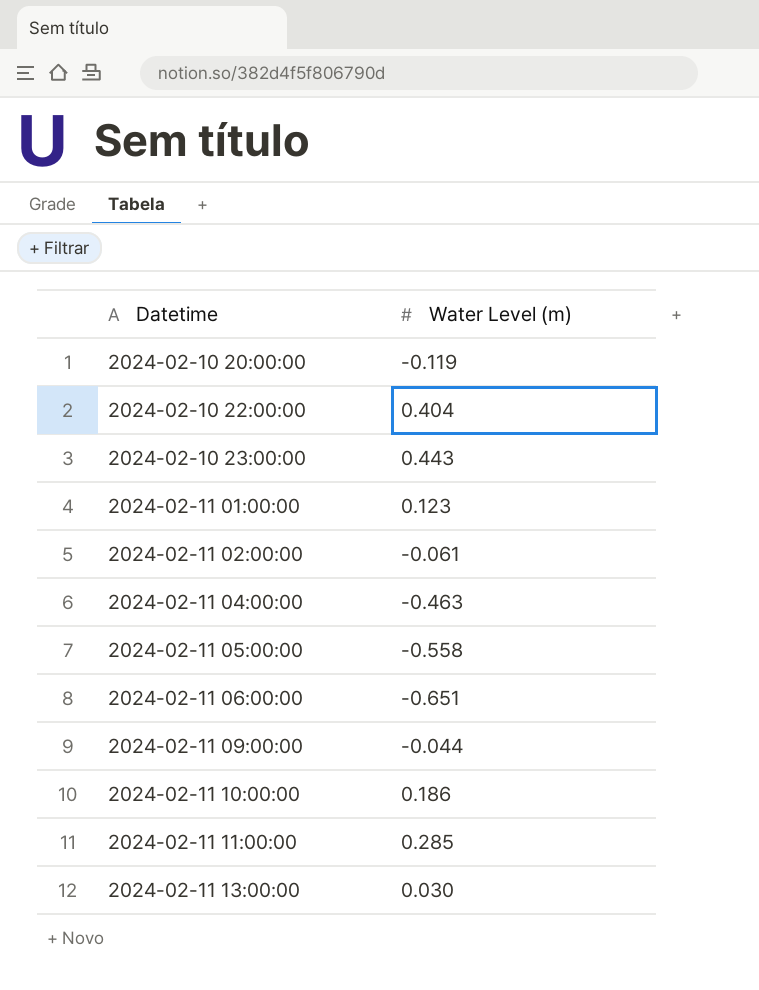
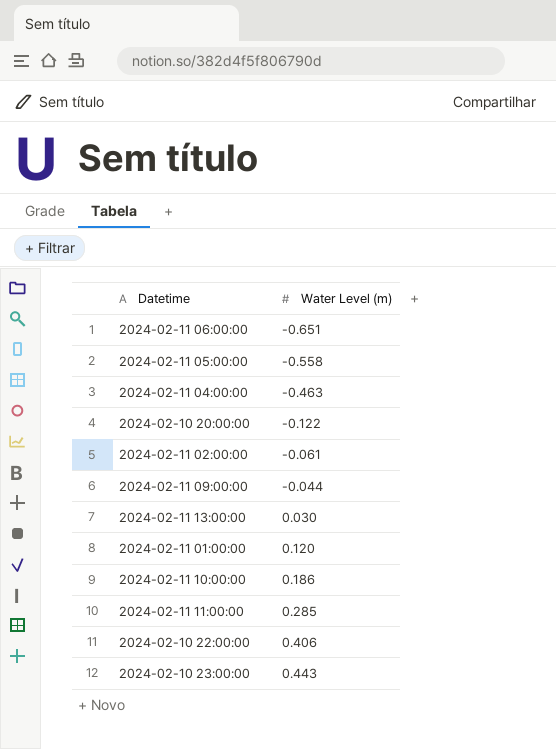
row order: Datetime ascending -> Water Level (m) ascending
2024-02-10 20:00:00 | Water Level (m): -0.119 -> -0.122
2024-02-11 01:00:00 | Water Level (m): 0.123 -> 0.120
2024-02-10 22:00:00 | Water Level (m): 0.404 -> 0.406

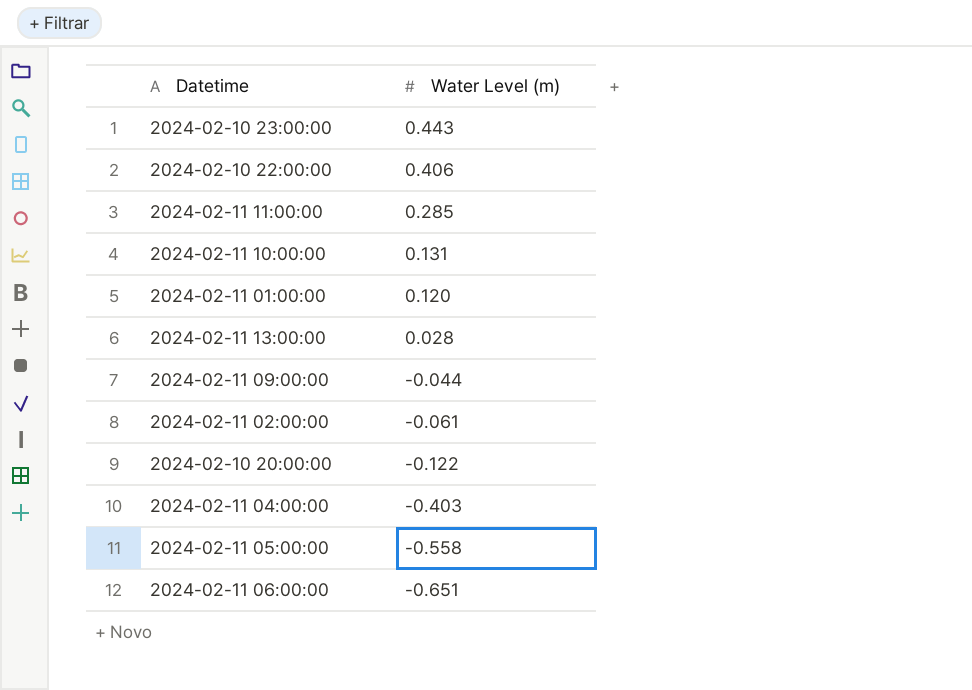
row order: Water Level (m) ascending -> Water Level (m) descending
2024-02-11 10:00:00 | Water Level (m): 0.186 -> 0.131
2024-02-11 13:00:00 | Water Level (m): 0.030 -> 0.028
2024-02-11 04:00:00 | Water Level (m): -0.463 -> -0.403

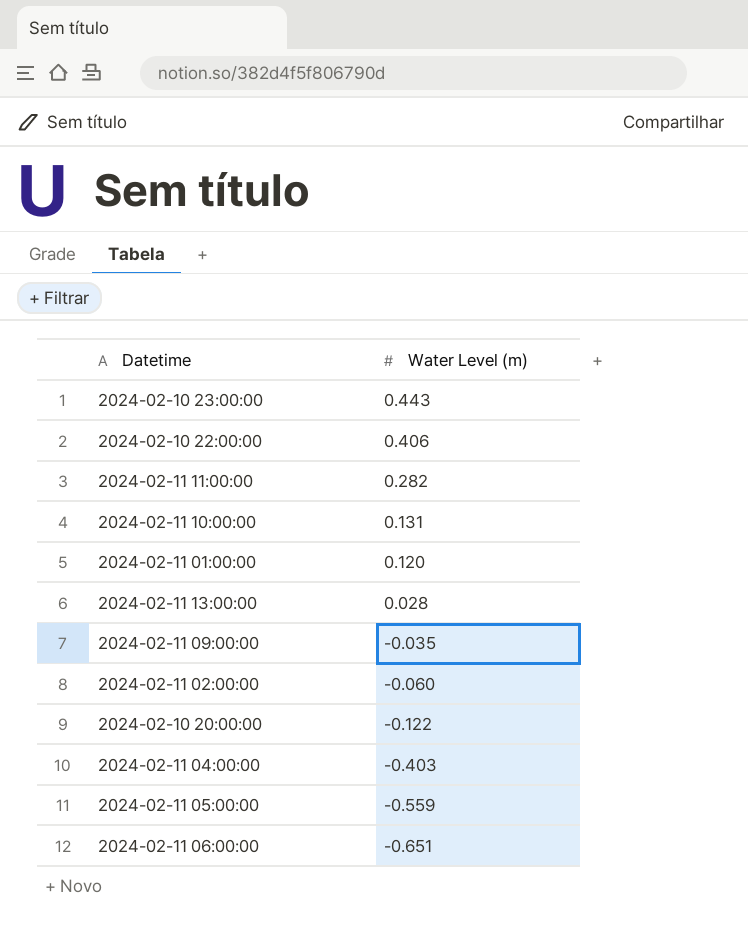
2024-02-11 11:00:00 | Water Level (m): 0.285 -> 0.282
2024-02-11 09:00:00 | Water Level (m): -0.044 -> -0.035
2024-02-11 02:00:00 | Water Level (m): -0.061 -> -0.060
2024-02-11 05:00:00 | Water Level (m): -0.558 -> -0.559

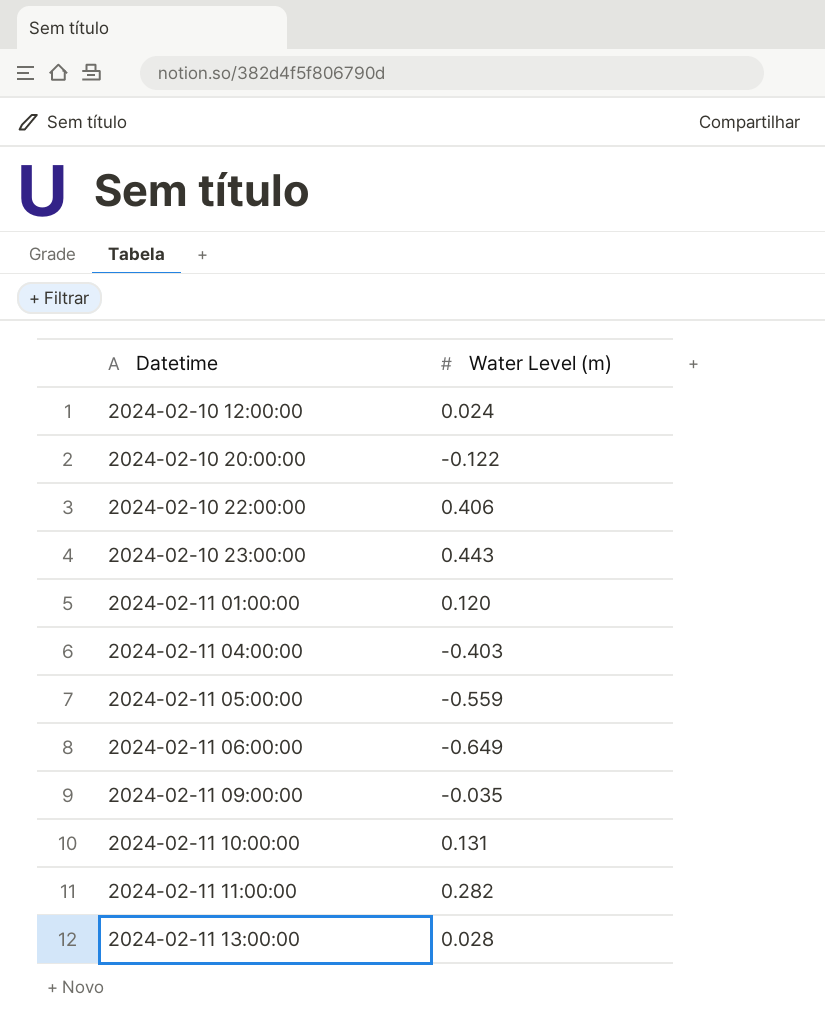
row order: Water Level (m) descending -> Datetime ascending
row 2024-02-11 02:00:00: -0.060 -> none
row 2024-02-10 12:00:00: none -> 0.024
2024-02-11 06:00:00 | Water Level (m): -0.651 -> -0.649

